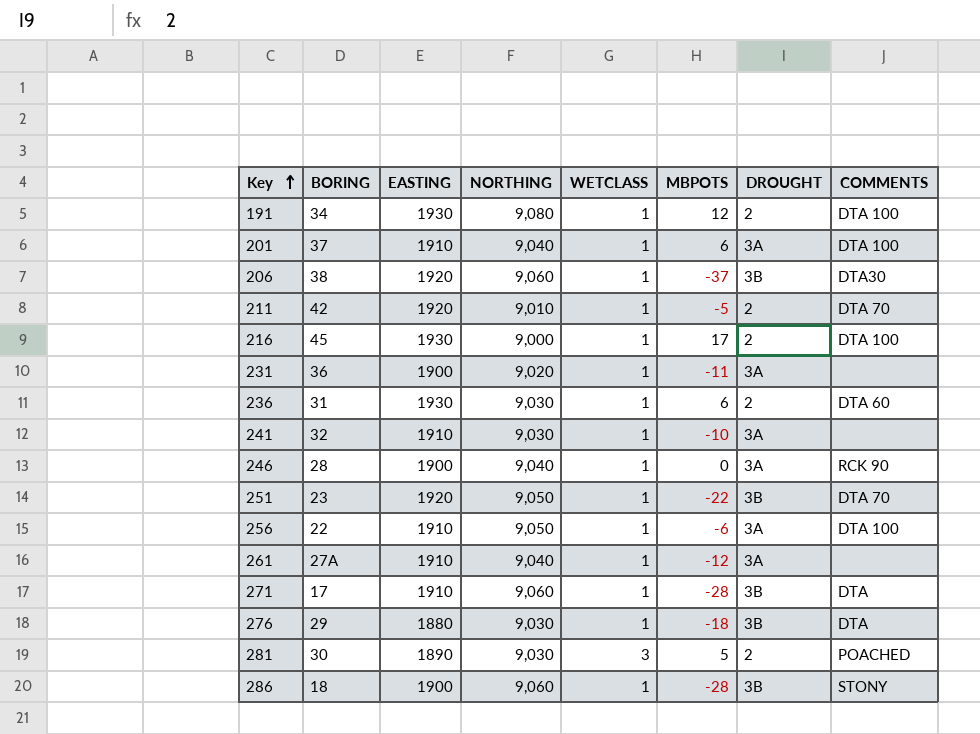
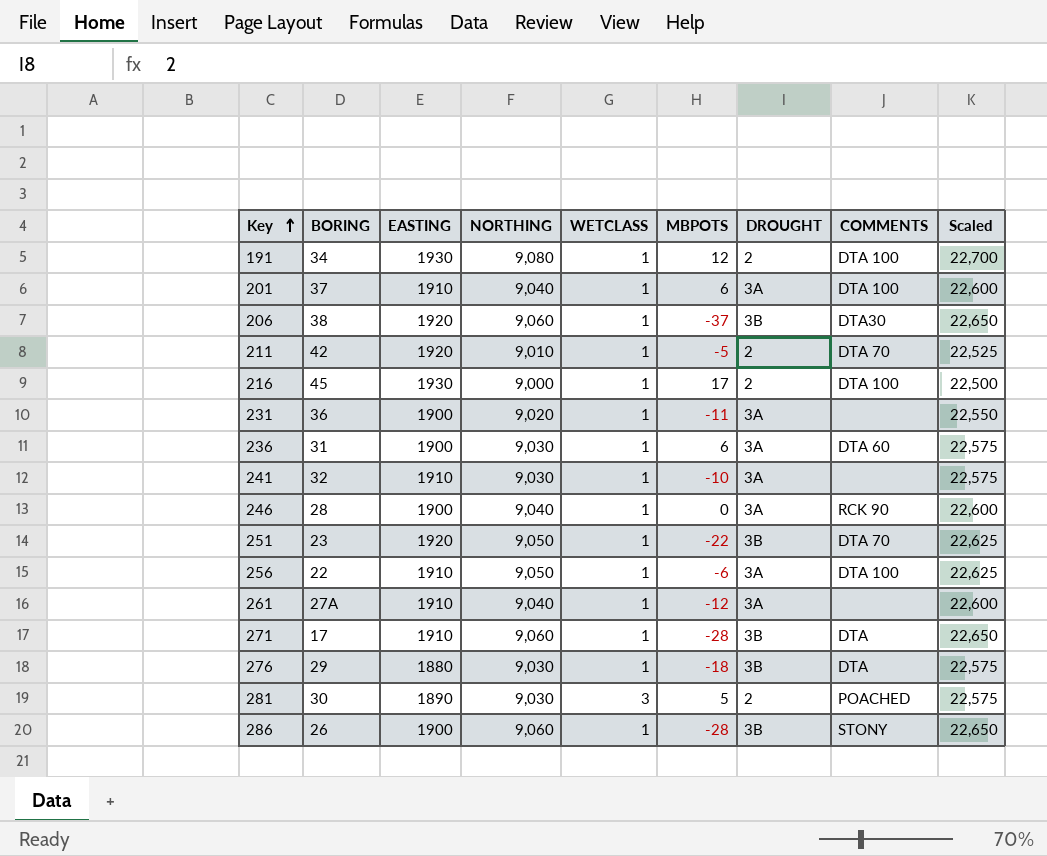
column Scaled | formula: none -> [NORTHING] * 2.5
236 | EASTING: 1930 -> 1900
236 | DROUGHT: 2 -> 3A
286 | BORING: 18 -> 26

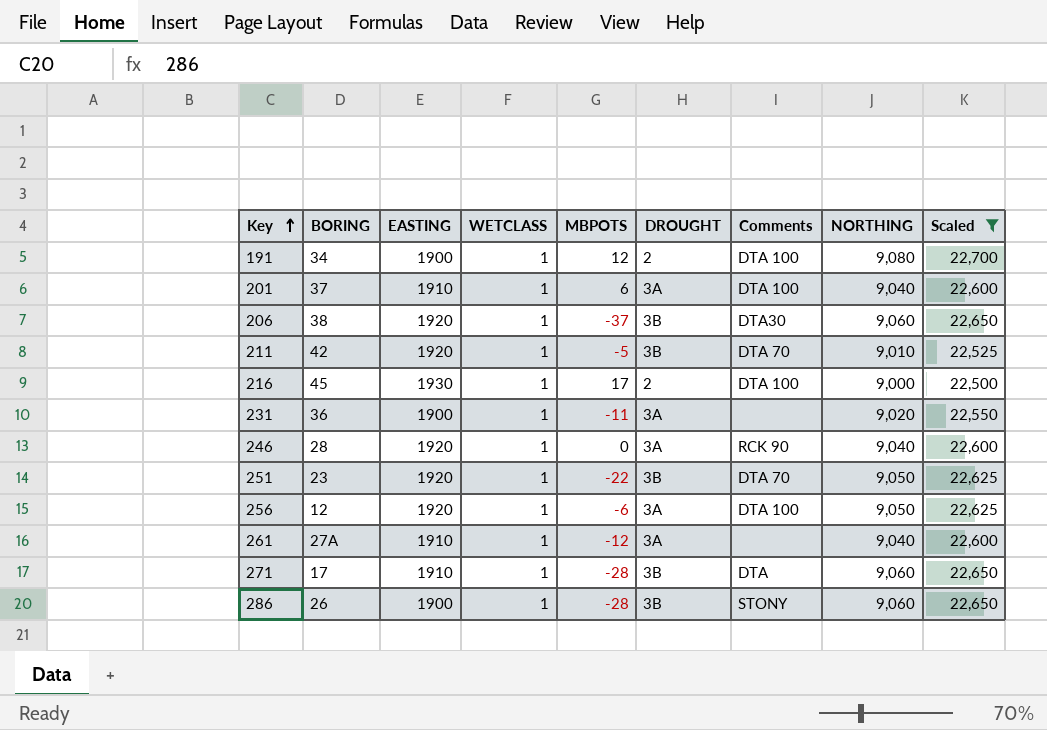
filter: none -> Scaled != 22,575
column name: COMMENTS -> Comments
column NORTHING | position: 4 -> 8
191 | EASTING: 1930 -> 1900
211 | DROUGHT: 2 -> 3B
246 | EASTING: 1900 -> 1920
256 | BORING: 22 -> 12
256 | EASTING: 1910 -> 1920

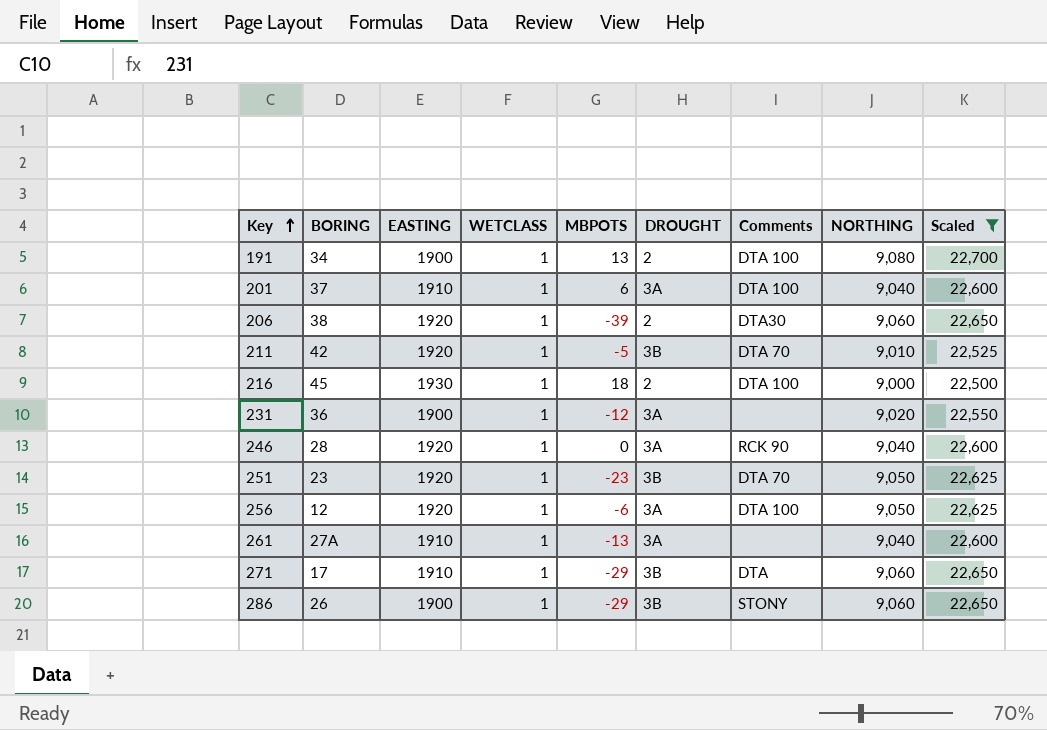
191 | MBPOTS: 12 -> 13
206 | MBPOTS: -37 -> -39
206 | DROUGHT: 3B -> 2
216 | MBPOTS: 17 -> 18
231 | MBPOTS: -11 -> -12
251 | MBPOTS: -22 -> -23
261 | MBPOTS: -12 -> -13
271 | MBPOTS: -28 -> -29
286 | MBPOTS: -28 -> -29

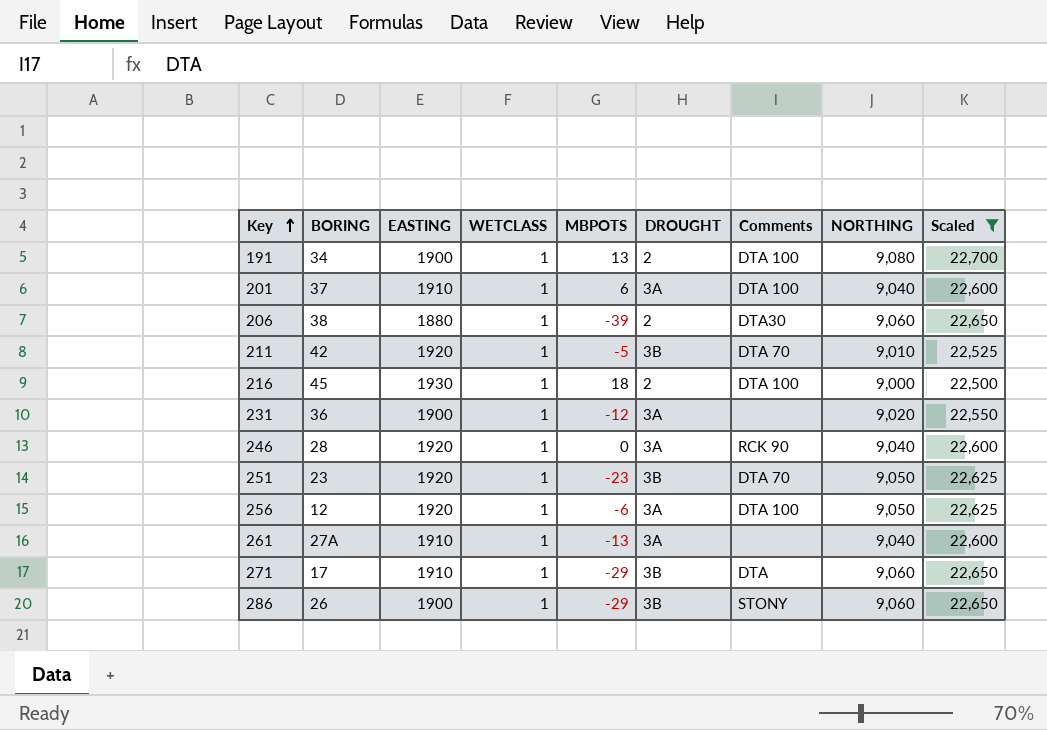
206 | EASTING: 1920 -> 1880

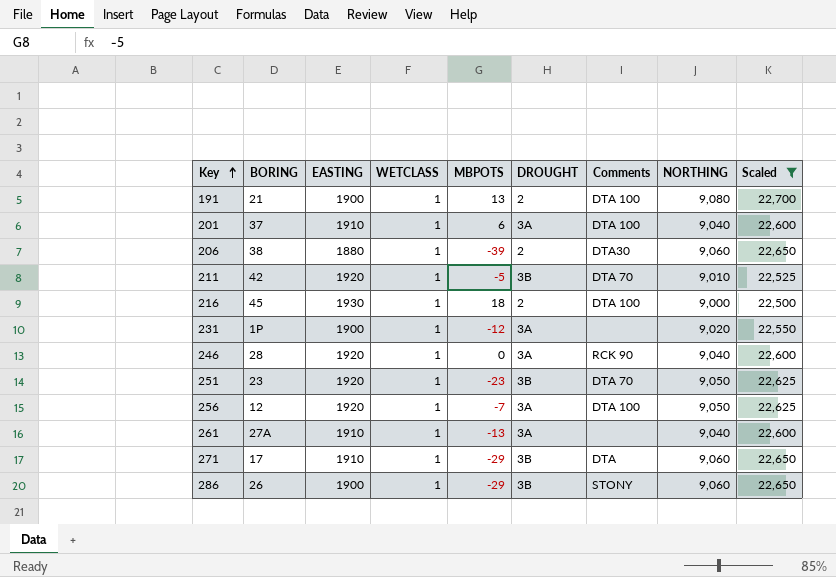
191 | BORING: 34 -> 21
231 | BORING: 36 -> 1P
256 | MBPOTS: -6 -> -7

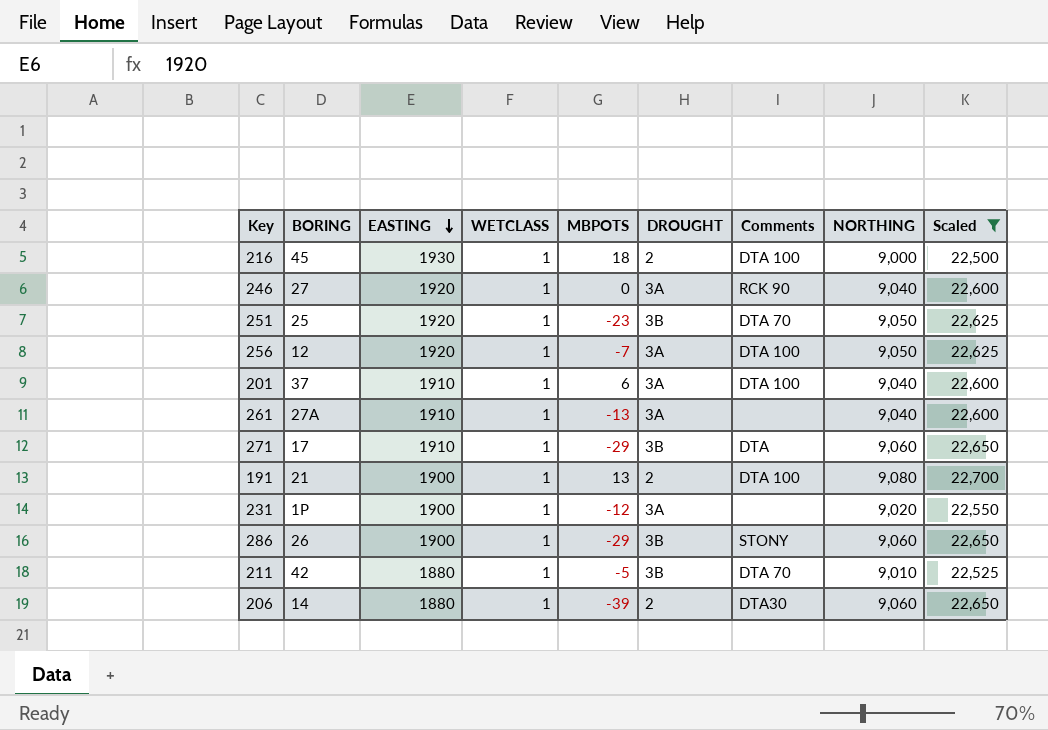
row order: Key ascending -> EASTING descending
246 | BORING: 28 -> 27
251 | BORING: 23 -> 25
211 | EASTING: 1920 -> 1880
206 | BORING: 38 -> 14

